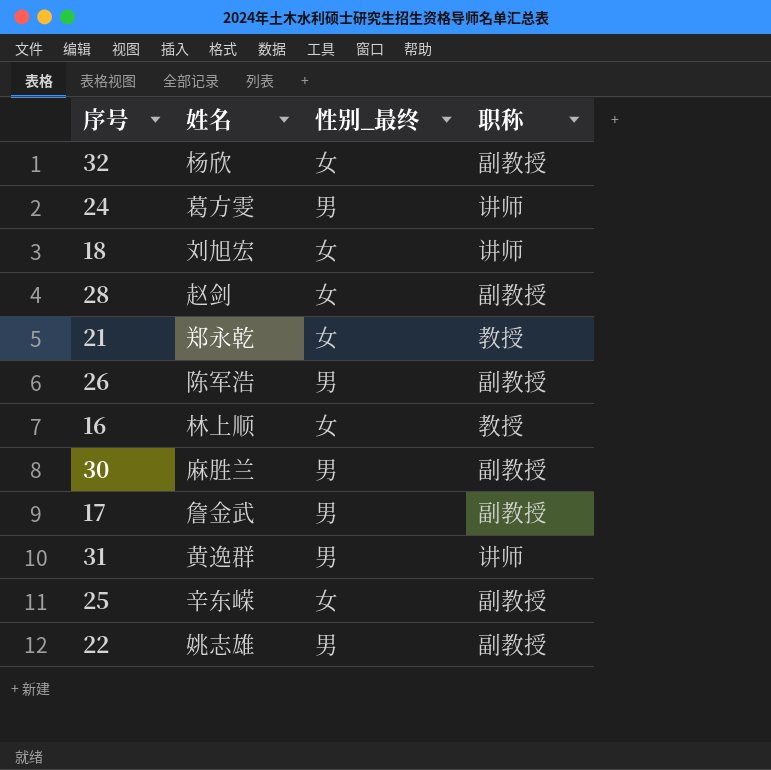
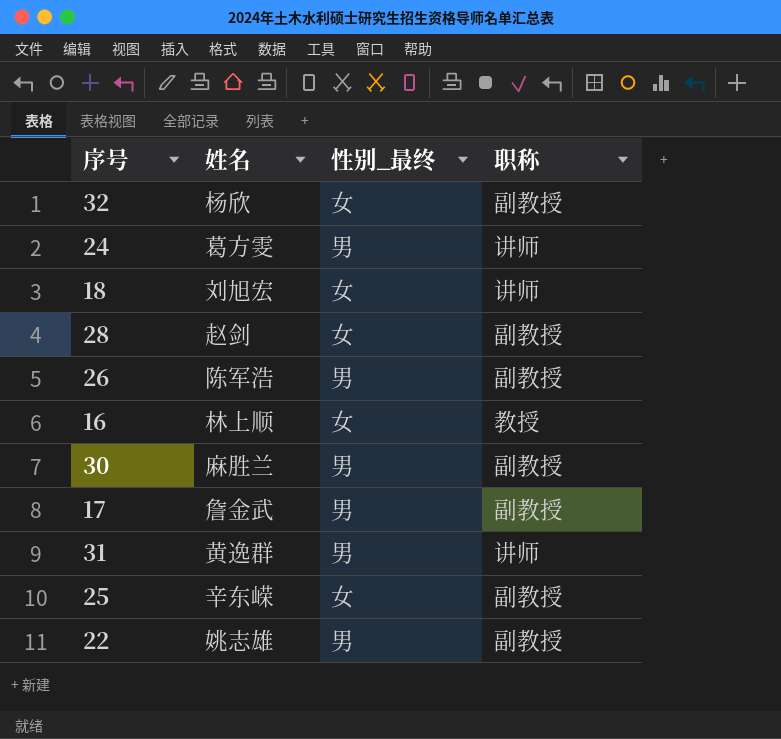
row 21: 郑永乾 | 女 | 教授 -> none

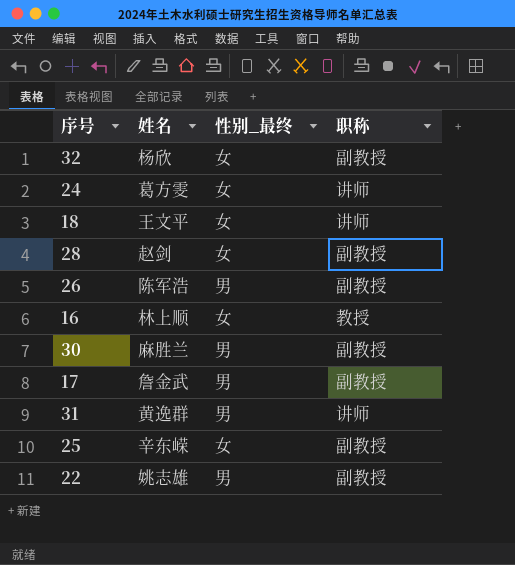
24 | 性别_最终: 男 -> 女
18 | 姓名: 刘旭宏 -> 王文平

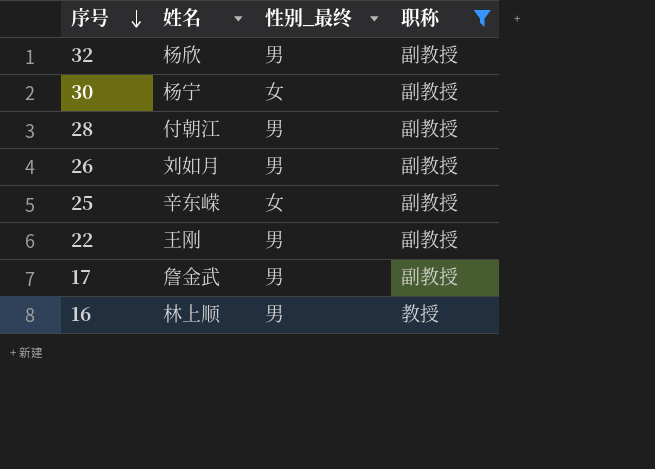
filter: none -> 职称 != 讲师
row order: none -> 序号 descending
32 | 性别_最终: 女 -> 男
30 | 姓名: 麻胜兰 -> 杨宁
30 | 性别_最终: 男 -> 女
28 | 姓名: 赵剑 -> 付朝江
28 | 性别_最终: 女 -> 男
26 | 姓名: 陈军浩 -> 刘如月
22 | 姓名: 姚志雄 -> 王刚
16 | 性别_最终: 女 -> 男

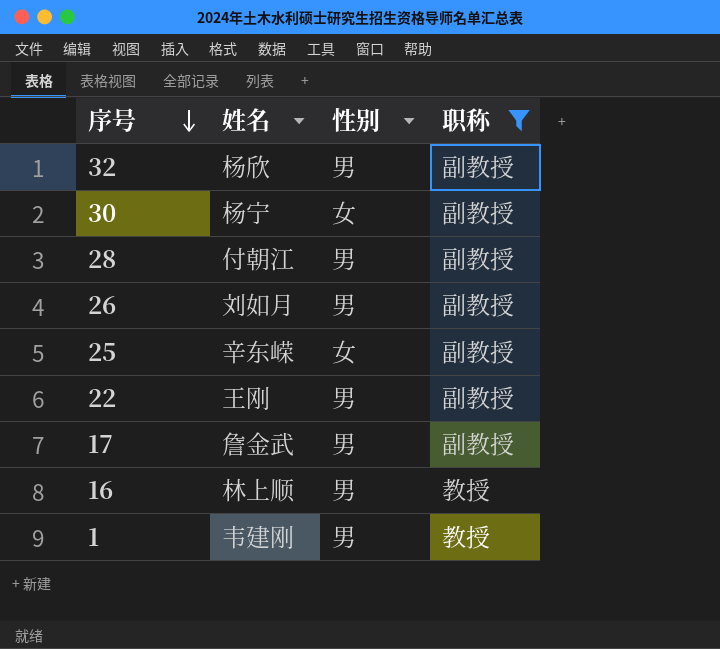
column name: 性别_最终 -> 性别
row 1: none -> 韦建刚 | 男 | 教授

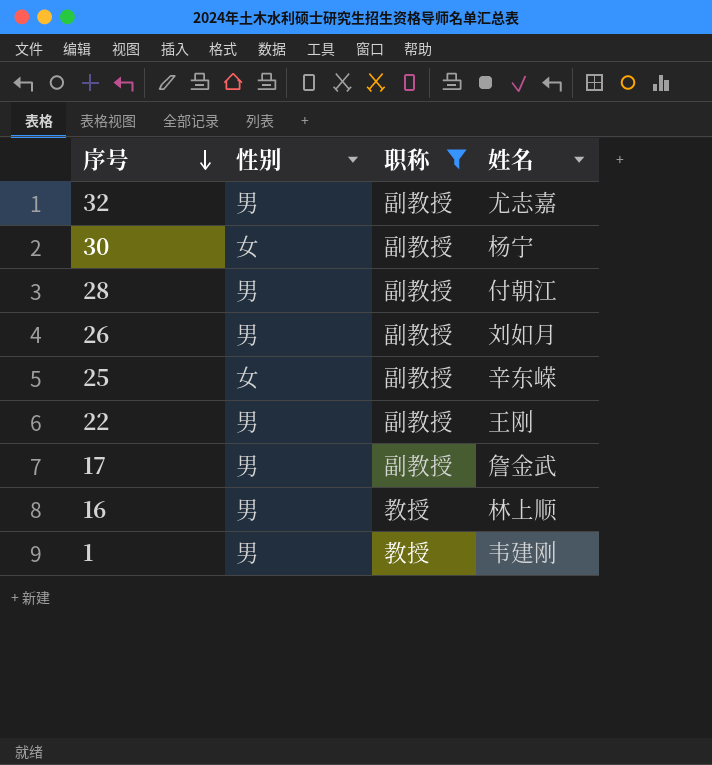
column 姓名 | position: 2 -> 4
32 | 姓名: 杨欣 -> 尤志嘉

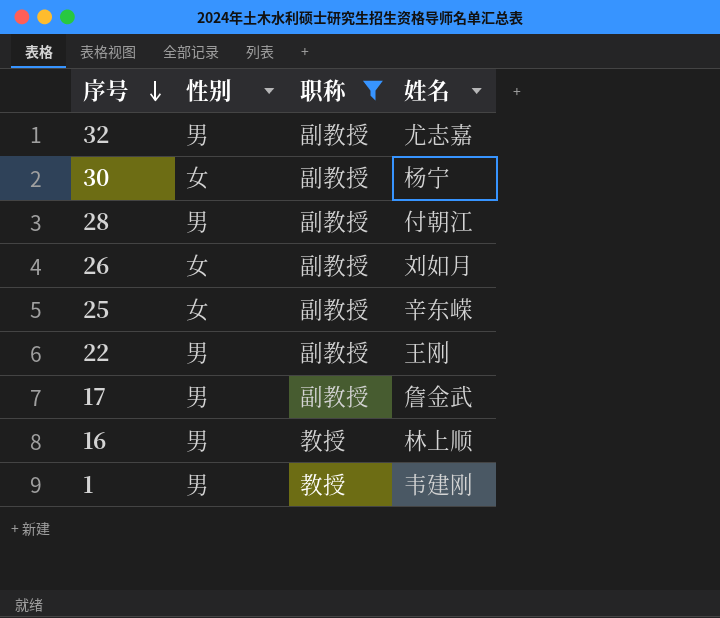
26 | 性别: 男 -> 女

